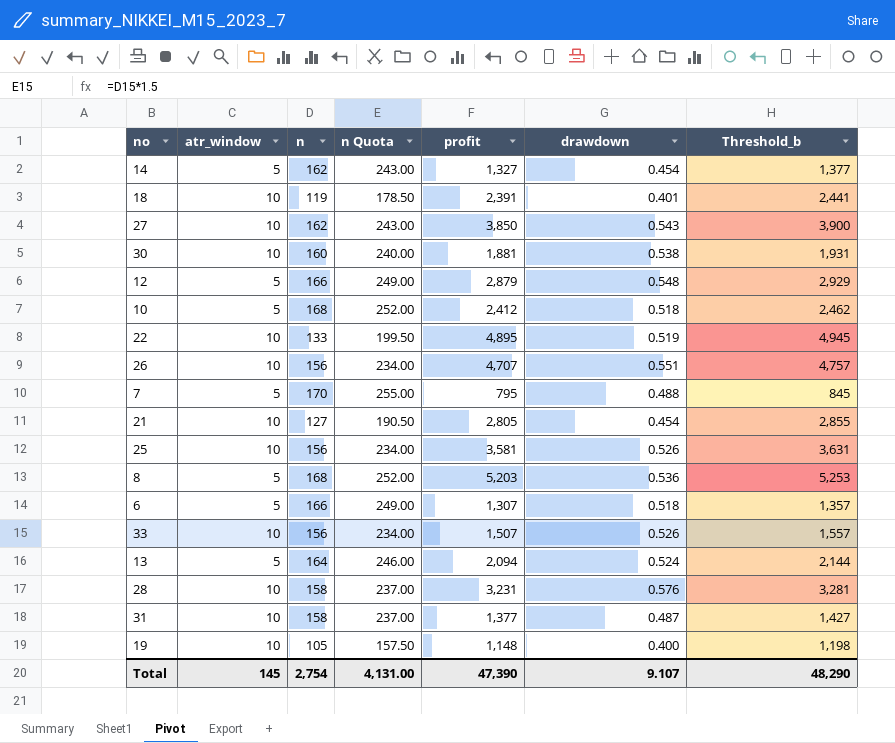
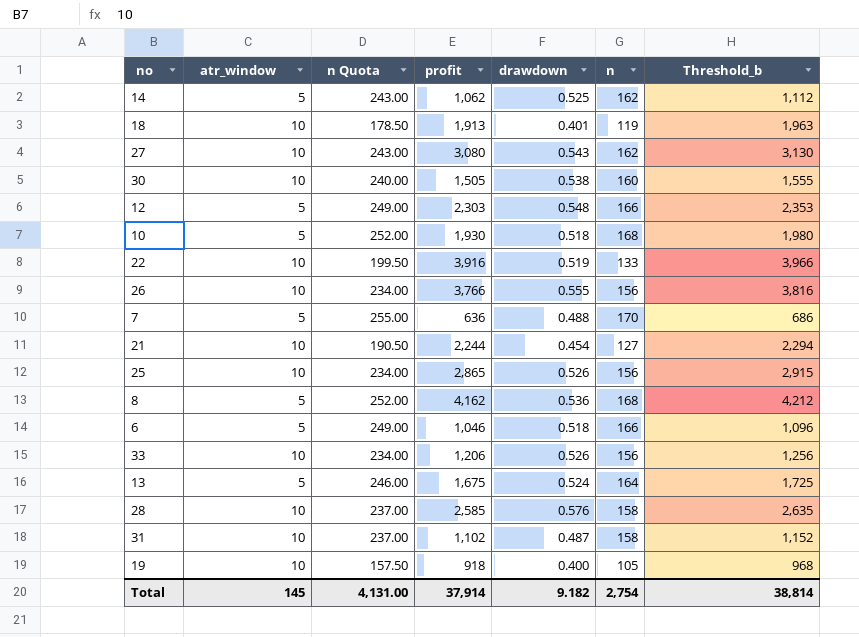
column n | position: 3 -> 6
14 | profit: 1,327 -> 1,062
14 | drawdown: 0.454 -> 0.525
14 | Threshold_b: 1,377 -> 1,112
18 | profit: 2,391 -> 1,913
18 | Threshold_b: 2,441 -> 1,963
27 | profit: 3,850 -> 3,080
27 | Threshold_b: 3,900 -> 3,130
30 | profit: 1,881 -> 1,505
30 | Threshold_b: 1,931 -> 1,555
12 | profit: 2,879 -> 2,303
12 | Threshold_b: 2,929 -> 2,353
10 | profit: 2,412 -> 1,930
10 | Threshold_b: 2,462 -> 1,980
22 | profit: 4,895 -> 3,916
22 | Threshold_b: 4,945 -> 3,966
26 | profit: 4,707 -> 3,766
26 | drawdown: 0.551 -> 0.555
26 | Threshold_b: 4,757 -> 3,816
7 | profit: 795 -> 636
7 | Threshold_b: 845 -> 686
21 | profit: 2,805 -> 2,244
21 | Threshold_b: 2,855 -> 2,294
25 | profit: 3,581 -> 2,865
25 | Threshold_b: 3,631 -> 2,915
8 | profit: 5,203 -> 4,162
8 | Threshold_b: 5,253 -> 4,212
6 | profit: 1,307 -> 1,046
6 | Threshold_b: 1,357 -> 1,096
33 | profit: 1,507 -> 1,206
33 | Threshold_b: 1,557 -> 1,256
13 | profit: 2,094 -> 1,675
13 | Threshold_b: 2,144 -> 1,725
28 | profit: 3,231 -> 2,585
28 | Threshold_b: 3,281 -> 2,635
31 | profit: 1,377 -> 1,102
31 | Threshold_b: 1,427 -> 1,152
19 | profit: 1,148 -> 918
19 | Threshold_b: 1,198 -> 968
Total | profit: 47,390 -> 37,914
Total | drawdown: 9.107 -> 9.182
Total | Threshold_b: 48,290 -> 38,814

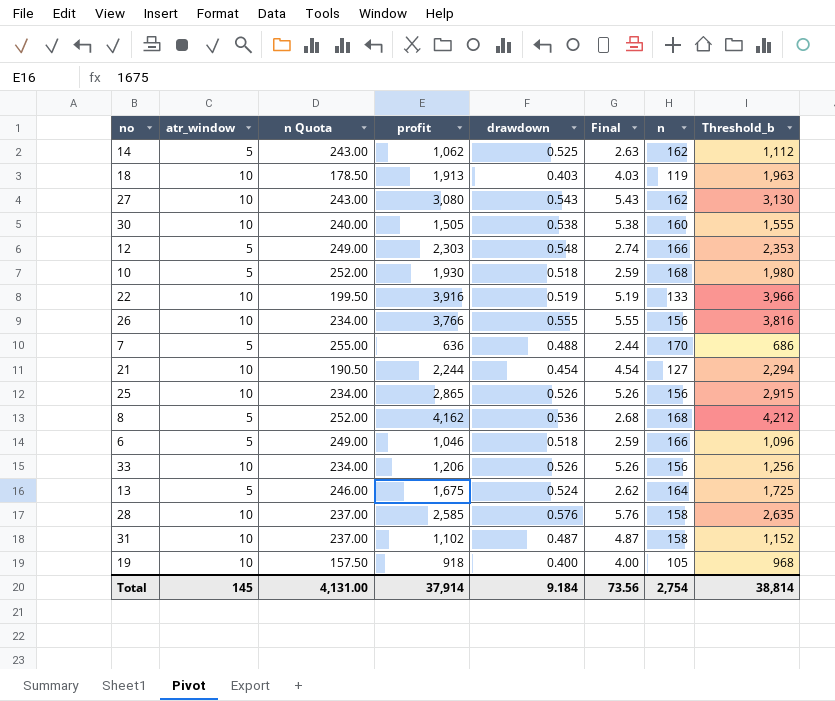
column Final | formula: none -> [atr_window] * [drawdown]
18 | drawdown: 0.401 -> 0.403
Total | drawdown: 9.182 -> 9.184

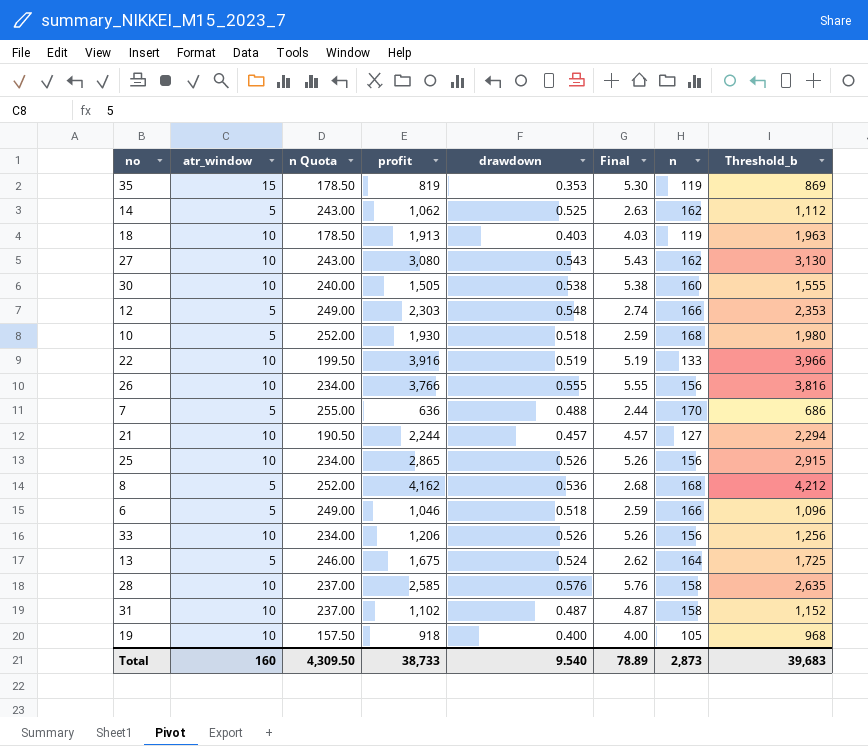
row 35: none -> 15 | 178.50 | 819 | 0.353 | 5.30 | 119 | 869
21 | drawdown: 0.454 -> 0.457
21 | Final: 4.54 -> 4.57
Total | atr_window: 145 -> 160
Total | n Quota: 4,131.00 -> 4,309.50
Total | profit: 37,914 -> 38,733
Total | drawdown: 9.184 -> 9.540
Total | Final: 73.56 -> 78.89
Total | n: 2,754 -> 2,873
Total | Threshold_b: 38,814 -> 39,683

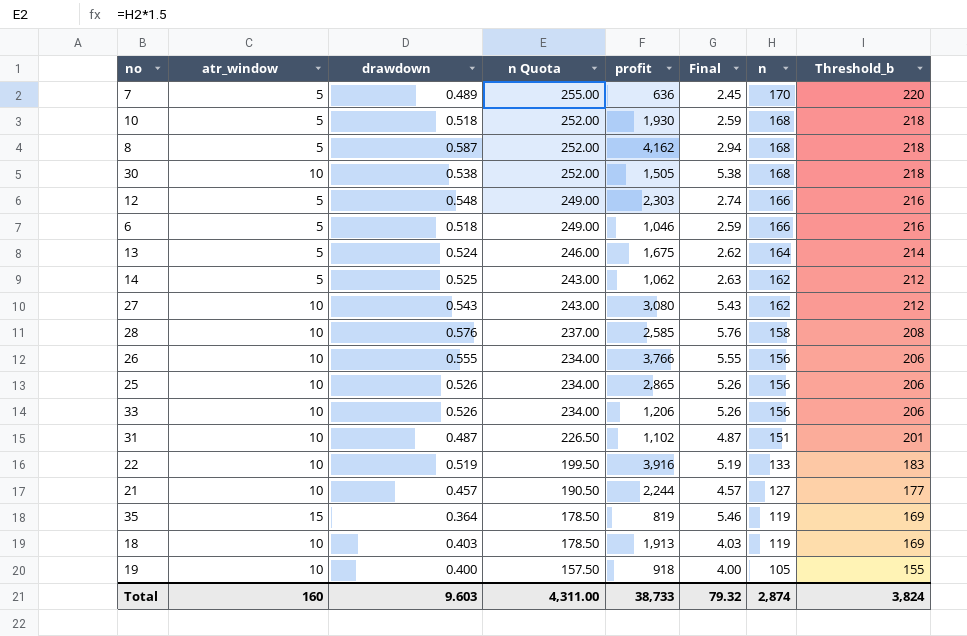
row order: none -> n Quota descending
column drawdown | position: 5 -> 3
column Threshold_b | formula: [profit] + 50 -> [n] + 50
7 | drawdown: 0.488 -> 0.489
7 | Final: 2.44 -> 2.45
8 | drawdown: 0.536 -> 0.587
8 | Final: 2.68 -> 2.94
30 | n Quota: 240.00 -> 252.00
30 | n: 160 -> 168
31 | n Quota: 237.00 -> 226.50
31 | n: 158 -> 151
35 | drawdown: 0.353 -> 0.364
35 | Final: 5.30 -> 5.46
Total | drawdown: 9.540 -> 9.603
Total | n Quota: 4,309.50 -> 4,311.00
Total | Final: 78.89 -> 79.32
Total | n: 2,873 -> 2,874
Total | Threshold_b: 39,683 -> 3,824

